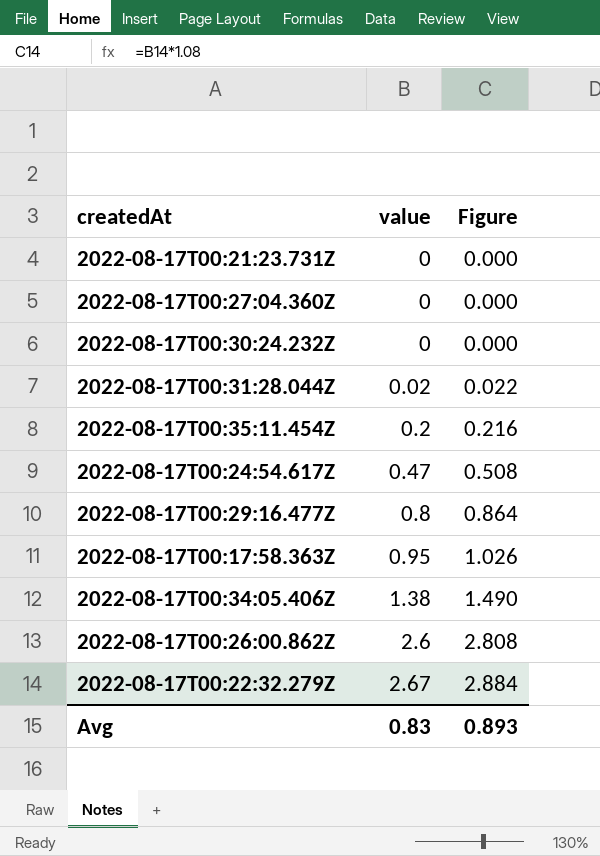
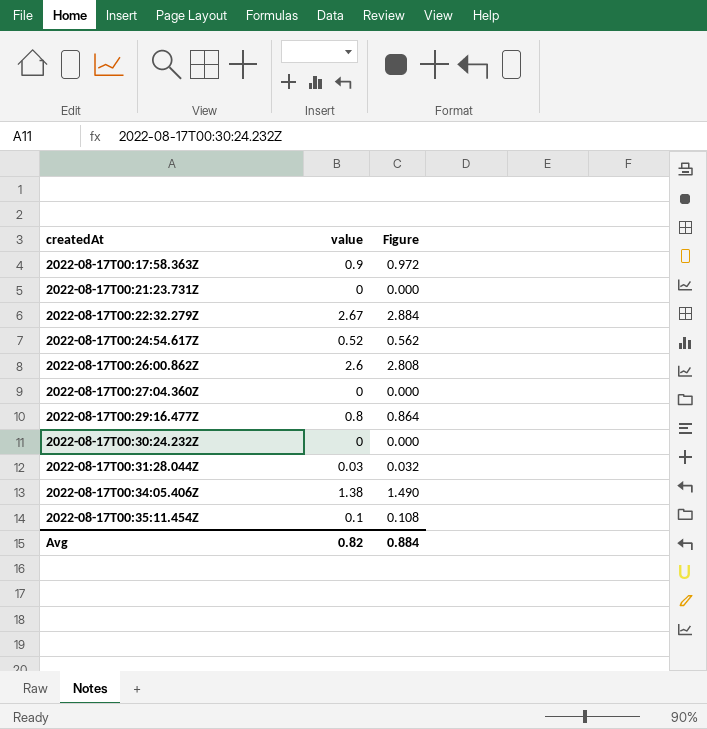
row order: value ascending -> createdAt ascending
2022-08-17T00:17:58.363Z | value: 0.95 -> 0.9
2022-08-17T00:17:58.363Z | Figure: 1.026 -> 0.972
2022-08-17T00:24:54.617Z | value: 0.47 -> 0.52
2022-08-17T00:24:54.617Z | Figure: 0.508 -> 0.562
2022-08-17T00:31:28.044Z | value: 0.02 -> 0.03
2022-08-17T00:31:28.044Z | Figure: 0.022 -> 0.032
2022-08-17T00:35:11.454Z | value: 0.2 -> 0.1
2022-08-17T00:35:11.454Z | Figure: 0.216 -> 0.108
Avg | value: 0.83 -> 0.82
Avg | Figure: 0.893 -> 0.884

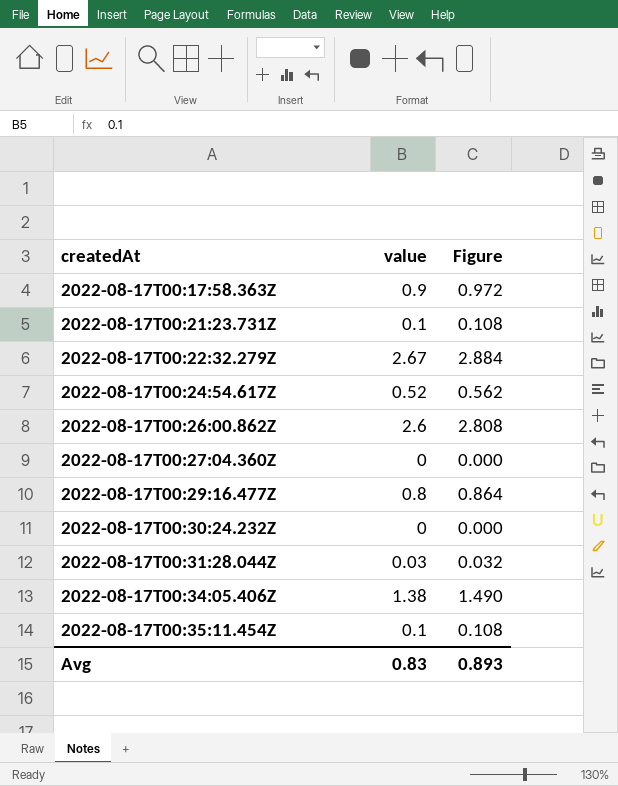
2022-08-17T00:21:23.731Z | value: 0 -> 0.1
2022-08-17T00:21:23.731Z | Figure: 0.000 -> 0.108
Avg | value: 0.82 -> 0.83
Avg | Figure: 0.884 -> 0.893

